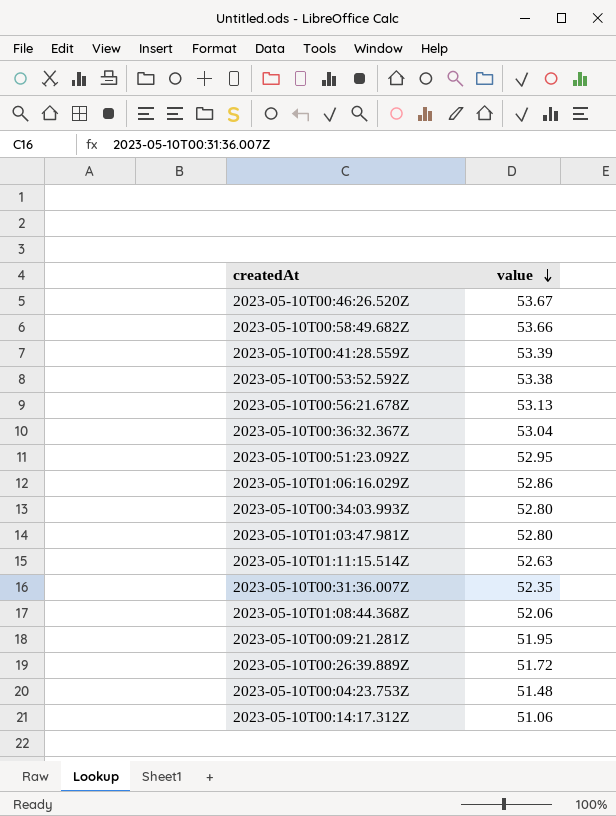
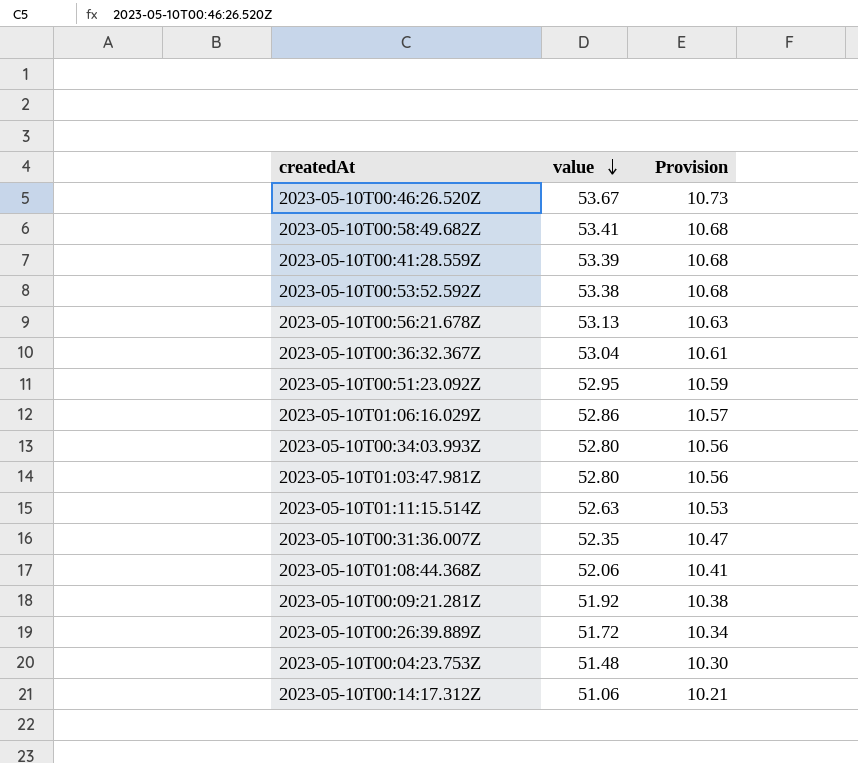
column Provision | formula: none -> [value] * 0.2
2023-05-10T00:58:49.682Z | value: 53.66 -> 53.41
2023-05-10T00:09:21.281Z | value: 51.95 -> 51.92

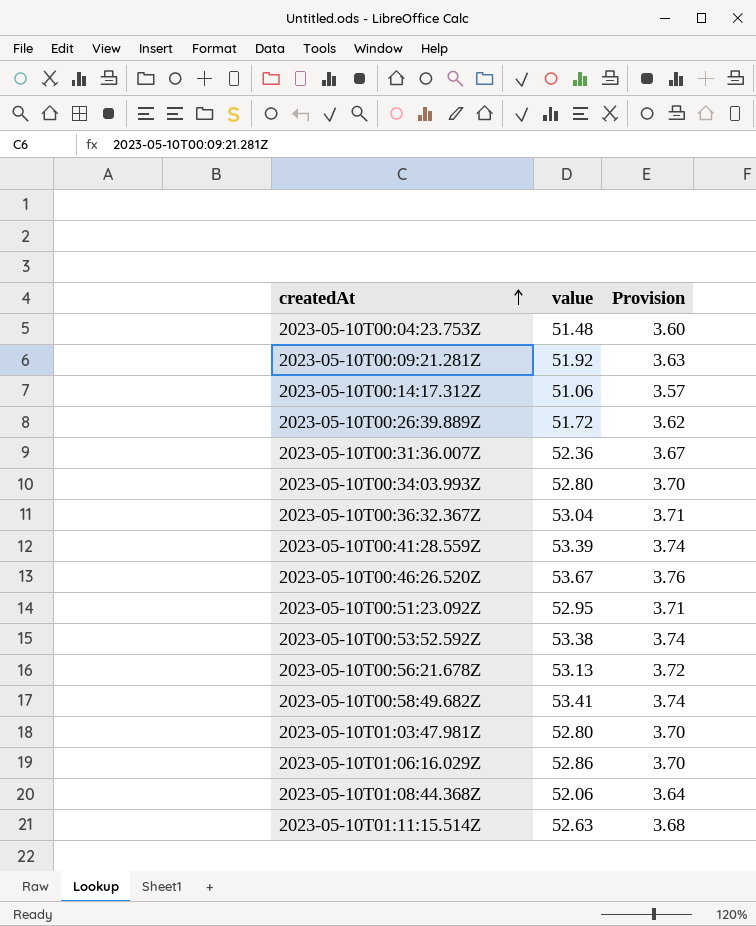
row order: value descending -> createdAt ascending
column Provision | formula: [value] * 0.2 -> [value] * 0.07
2023-05-10T00:31:36.007Z | value: 52.35 -> 52.36

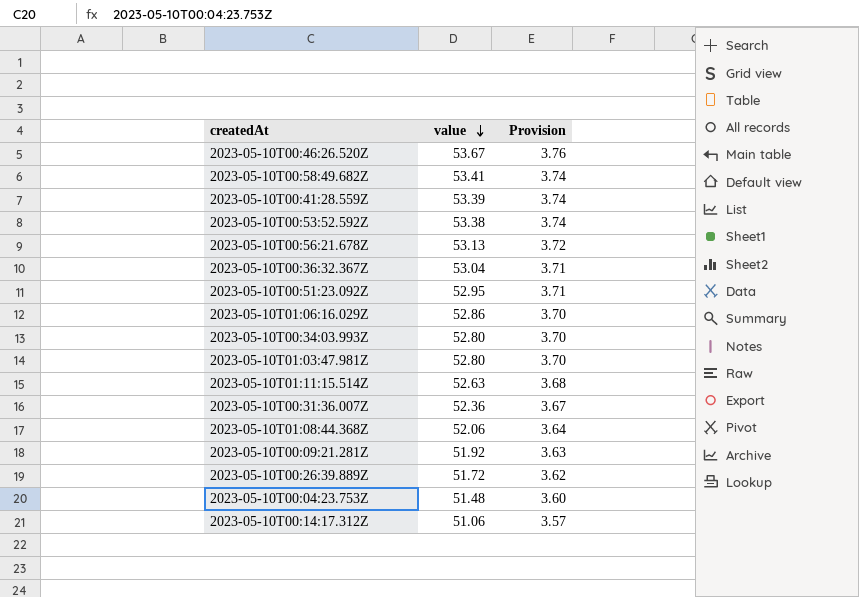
row order: createdAt ascending -> value descending

